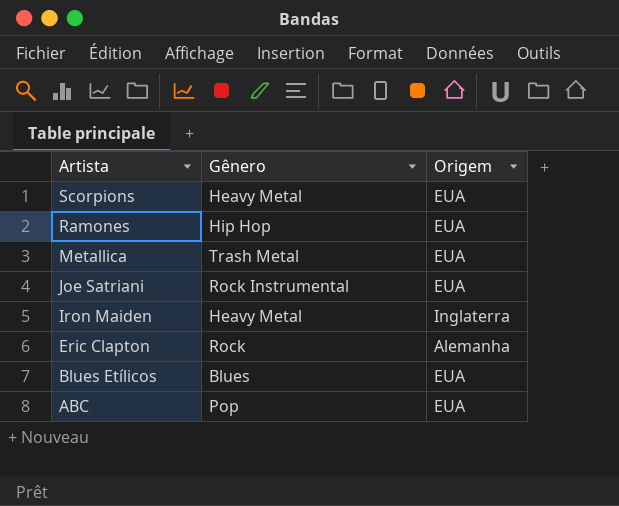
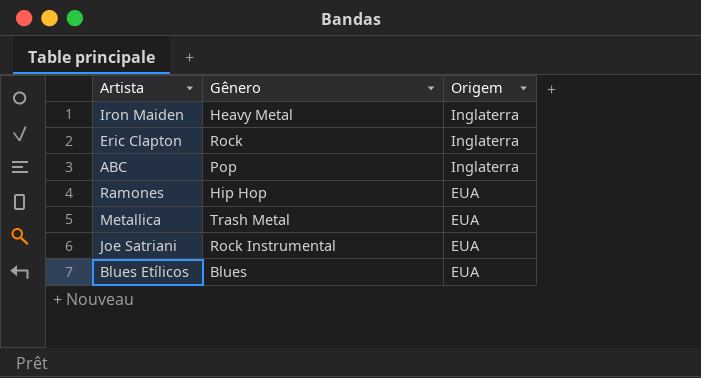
row order: Artista descending -> Origem descending
row Scorpions: Heavy Metal | EUA -> none
Eric Clapton | Origem: Alemanha -> Inglaterra
ABC | Origem: EUA -> Inglaterra

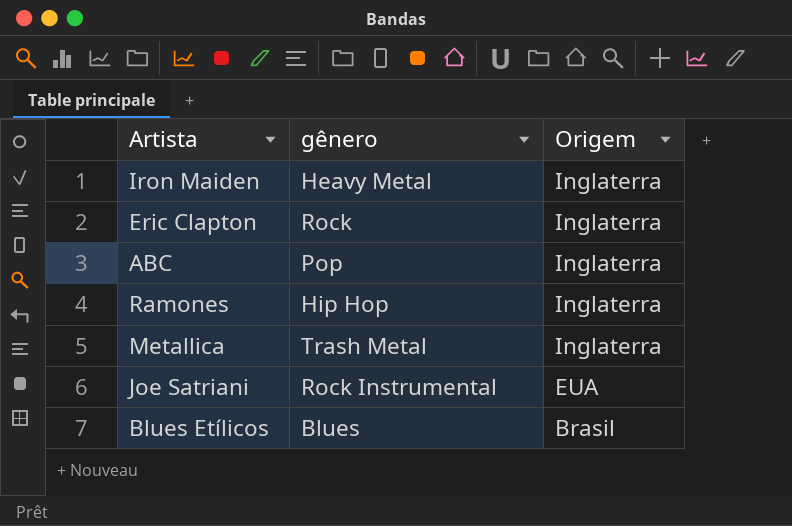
column name: Gênero -> gênero
Ramones | Origem: EUA -> Inglaterra
Metallica | Origem: EUA -> Inglaterra
Blues Etílicos | Origem: EUA -> Brasil

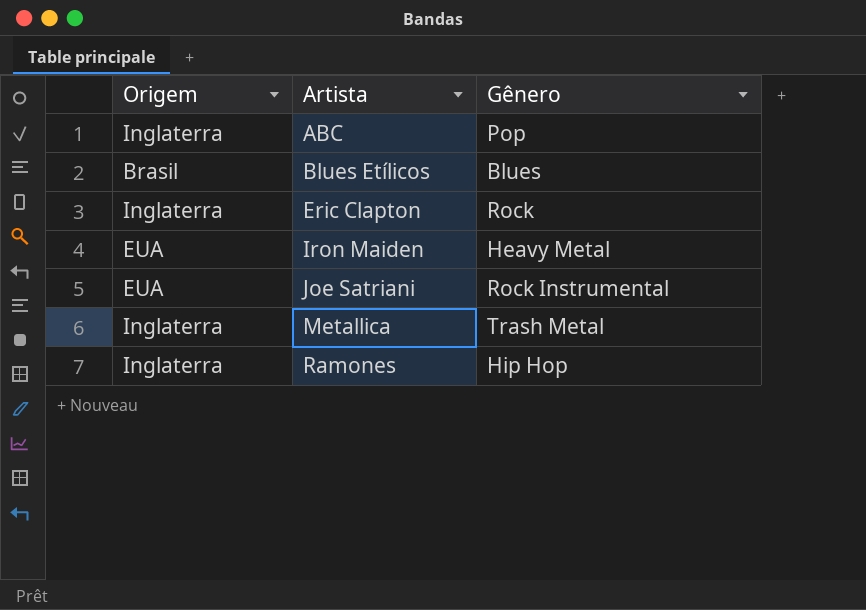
row order: Origem descending -> Artista ascending
column Origem | position: 3 -> 1
column name: gênero -> Gênero
Iron Maiden | Origem: Inglaterra -> EUA

